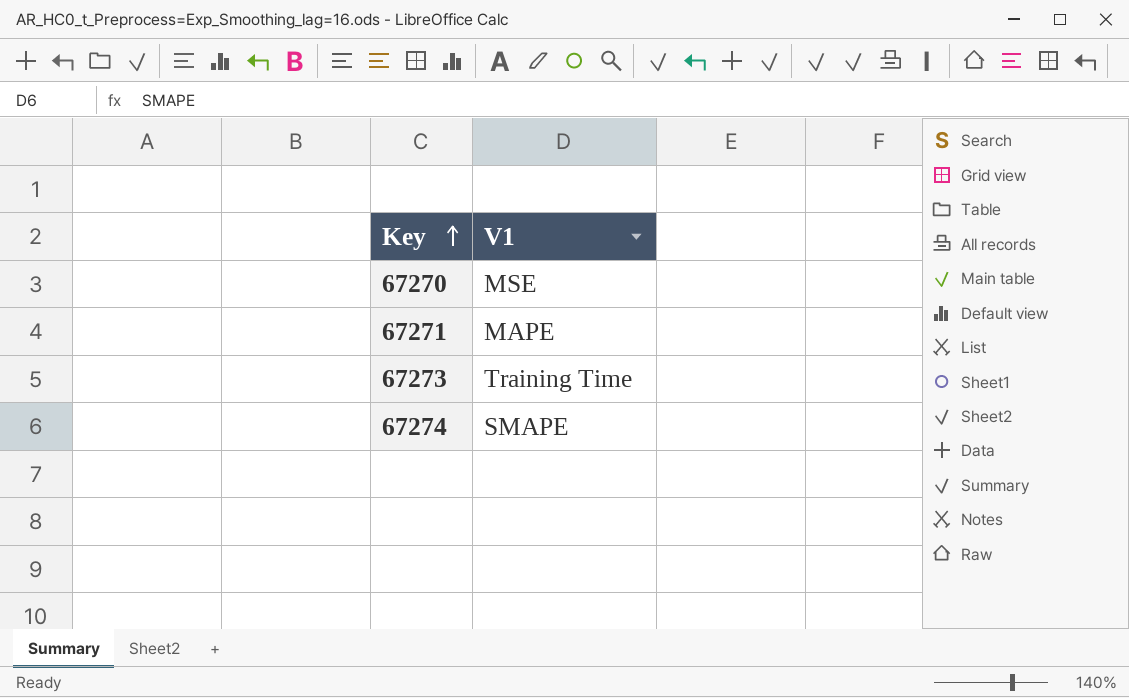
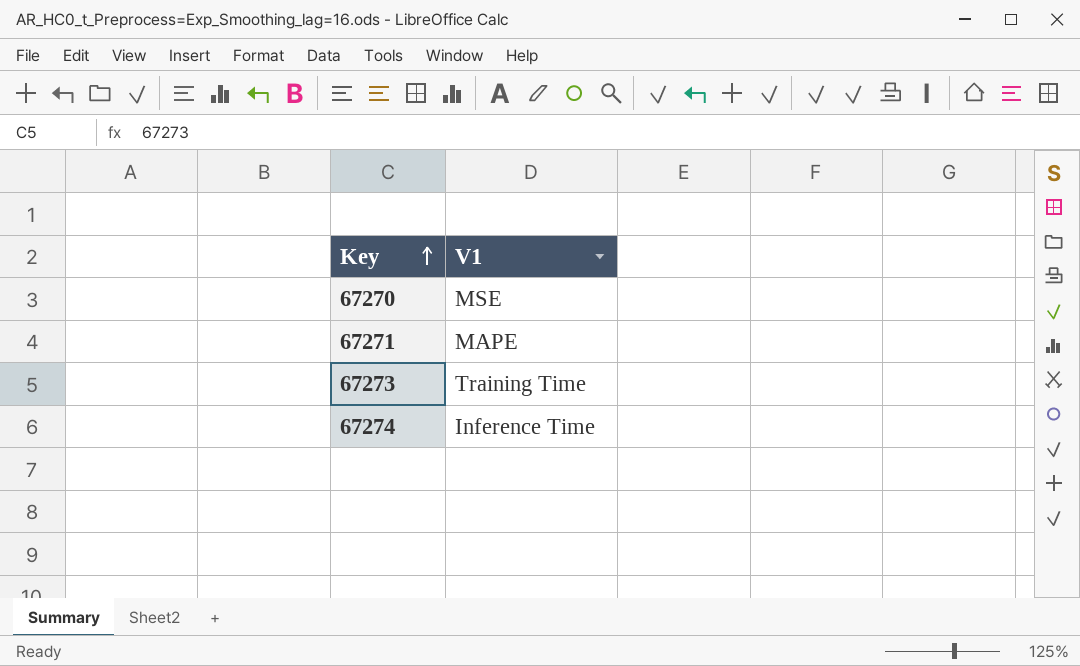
67274 | V1: SMAPE -> Inference Time

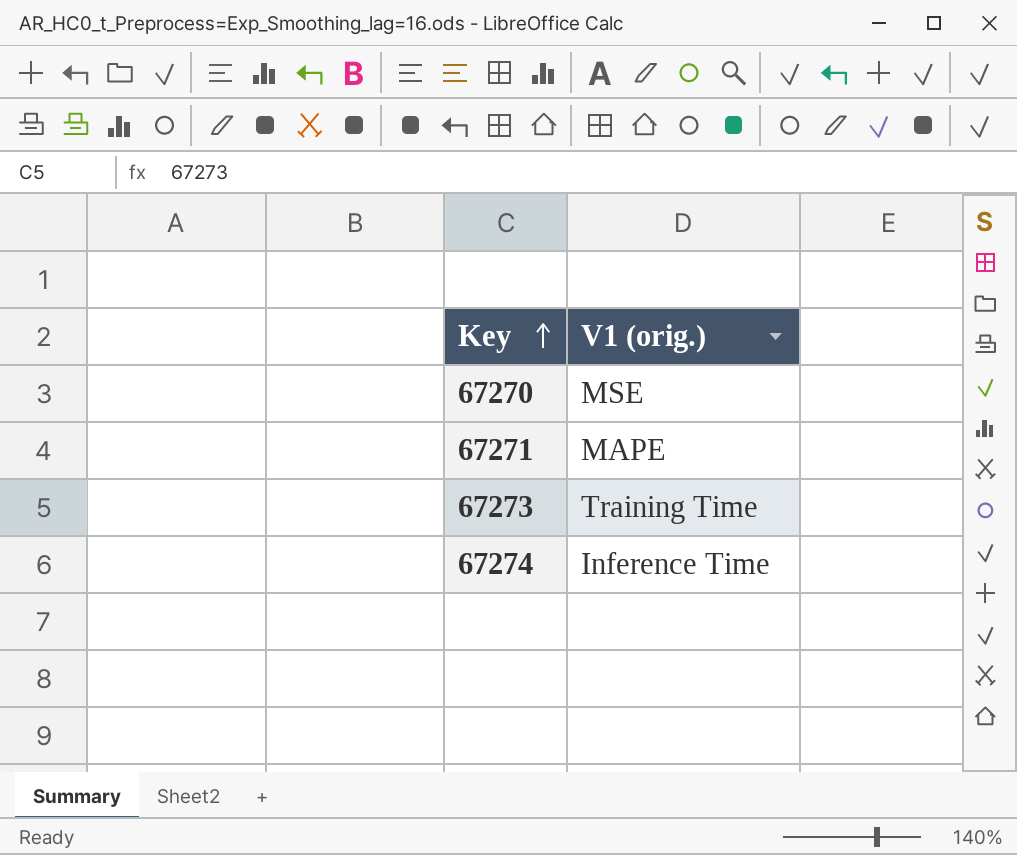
column name: V1 -> V1 (orig.)

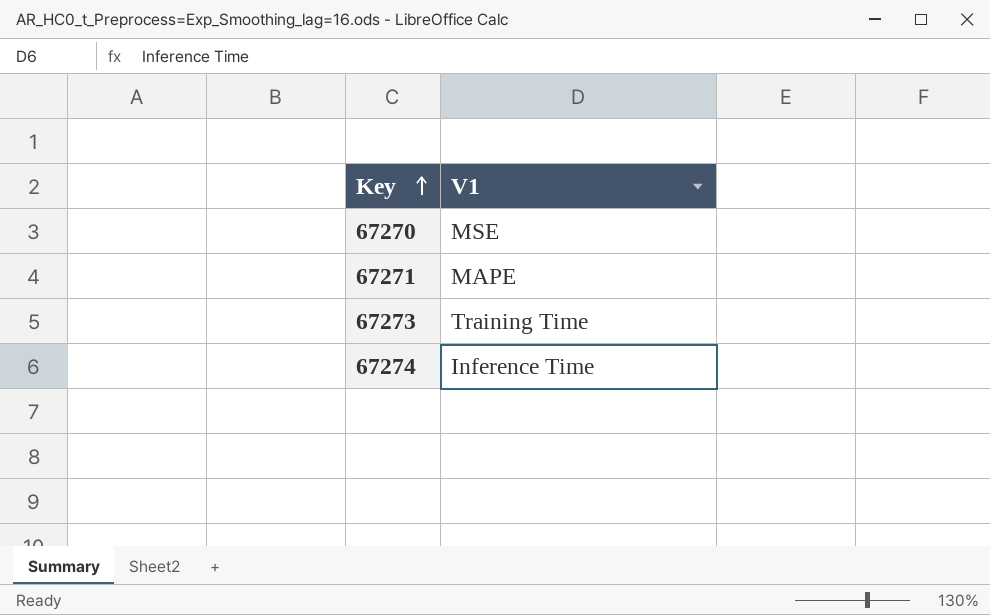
column name: V1 (orig.) -> V1

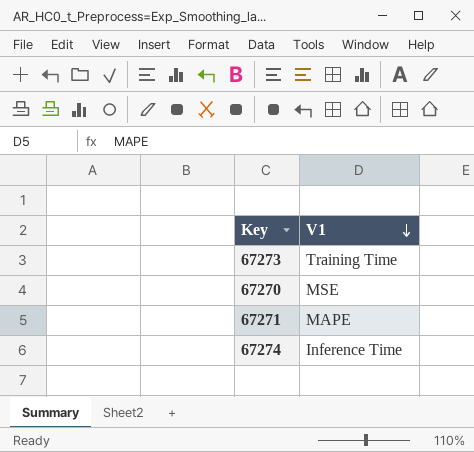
row order: Key ascending -> V1 descending

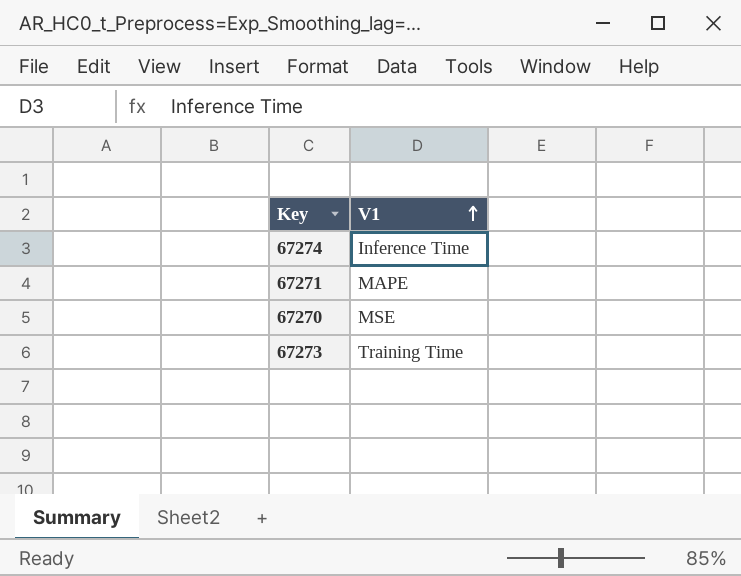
row order: V1 descending -> V1 ascending

